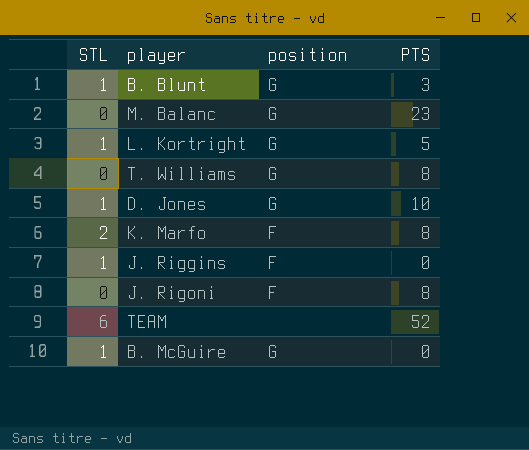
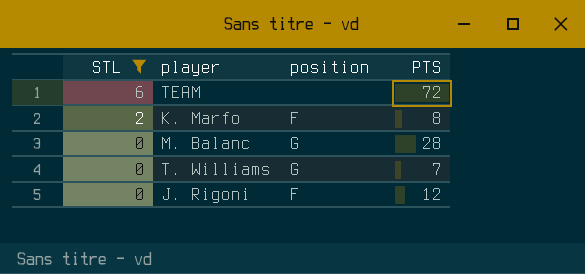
filter: none -> STL != 1
row order: none -> STL descending
TEAM | PTS: 52 -> 72
M. Balanc | PTS: 23 -> 28
T. Williams | PTS: 8 -> 7
J. Rigoni | PTS: 8 -> 12

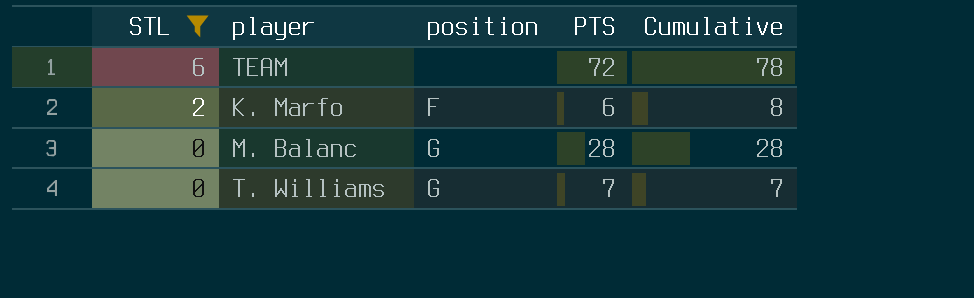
column Cumulative | formula: none -> [STL] + [PTS]
row J. Rigoni: 0 | F | 12 -> none
K. Marfo | PTS: 8 -> 6

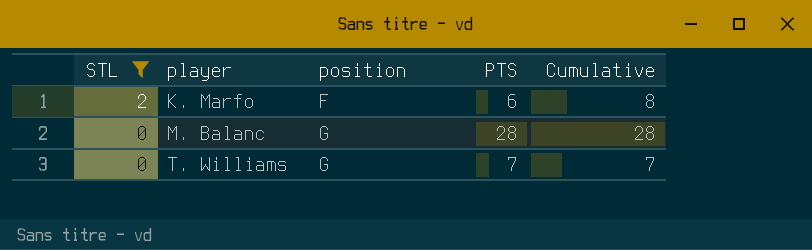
row TEAM: 6 | none | 72 | 78 -> none

